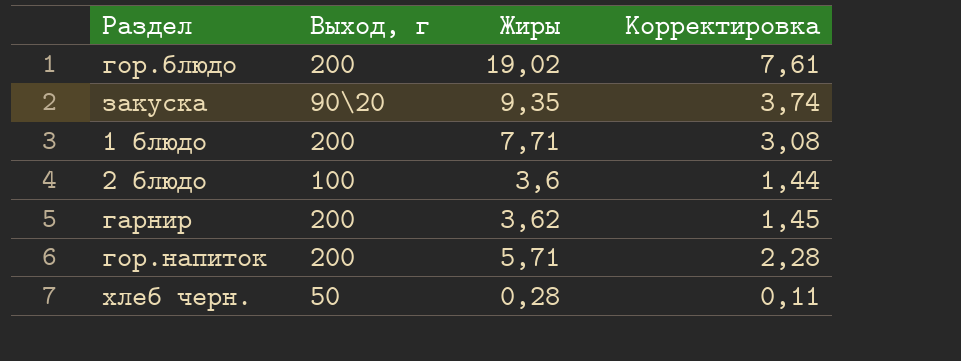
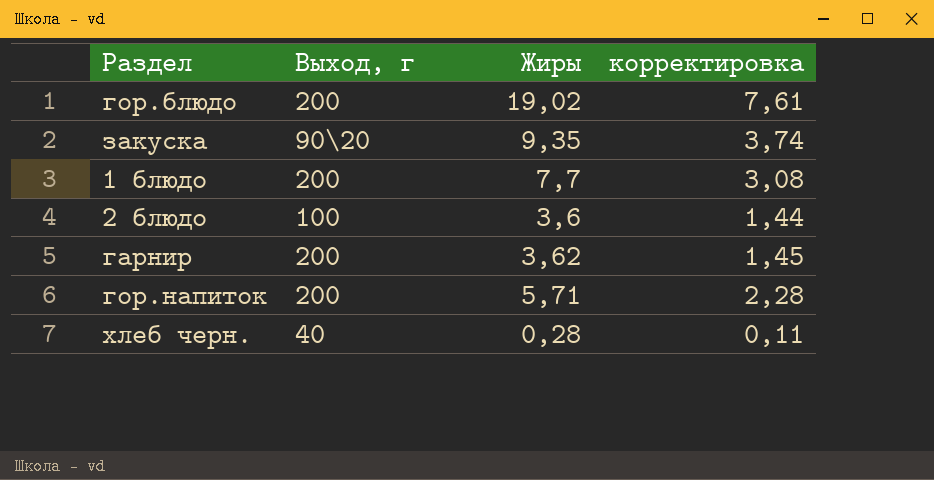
column name: Корректировка -> корректировка
1 блюдо | Жиры: 7,71 -> 7,7
хлеб черн. | Выход, г: 50 -> 40

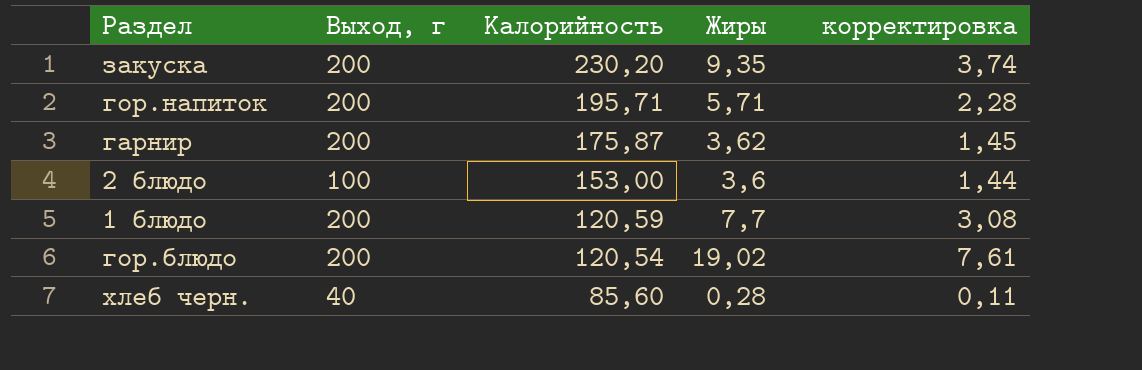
row order: none -> Калорийность descending
column Калорийность | position: none -> 3
закуска | Выход, г: 90\20 -> 200

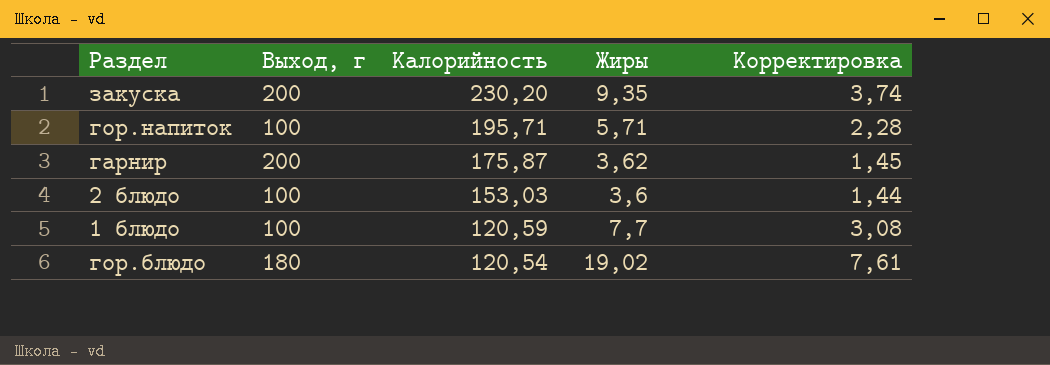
column name: корректировка -> Корректировка
row хлеб черн.: 40 | 85,60 | 0,28 | 0,11 -> none
гор.напиток | Выход, г: 200 -> 100
2 блюдо | Калорийность: 153,00 -> 153,03
1 блюдо | Выход, г: 200 -> 100
гор.блюдо | Выход, г: 200 -> 180

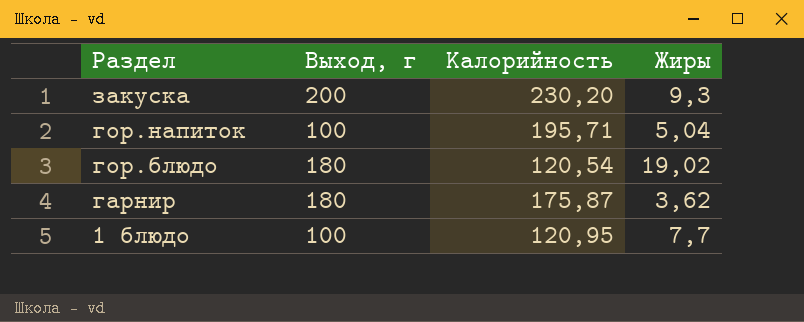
row order: Калорийность descending -> Раздел descending
column Корректировка | formula: [Жиры] * 0,4 -> none
row 2 блюдо: 100 | 153,03 | 3,6 | 1,44 -> none
закуска | Жиры: 9,35 -> 9,3
гор.напиток | Жиры: 5,71 -> 5,04
гарнир | Выход, г: 200 -> 180
1 блюдо | Калорийность: 120,59 -> 120,95

